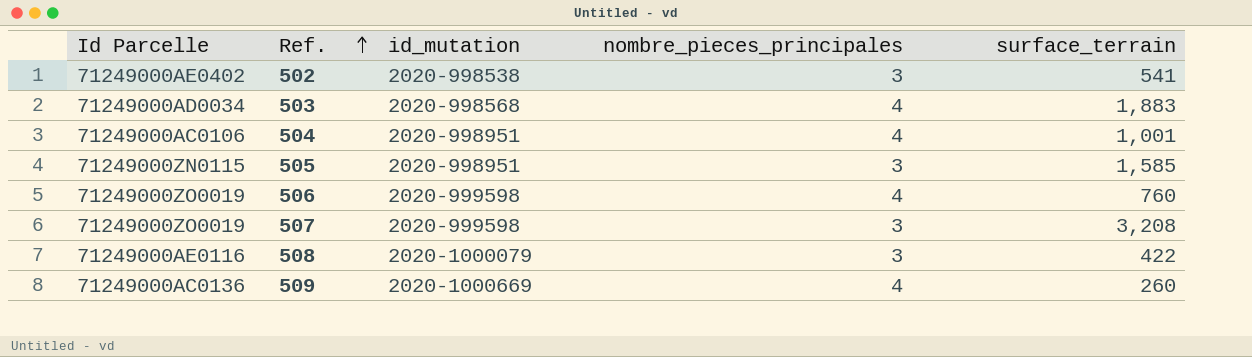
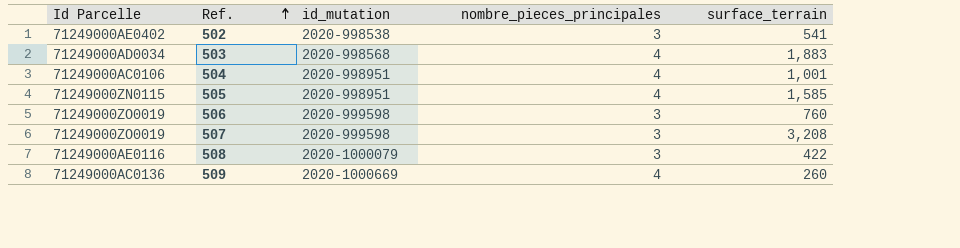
505 | nombre_pieces_principales: 3 -> 4
506 | nombre_pieces_principales: 4 -> 3

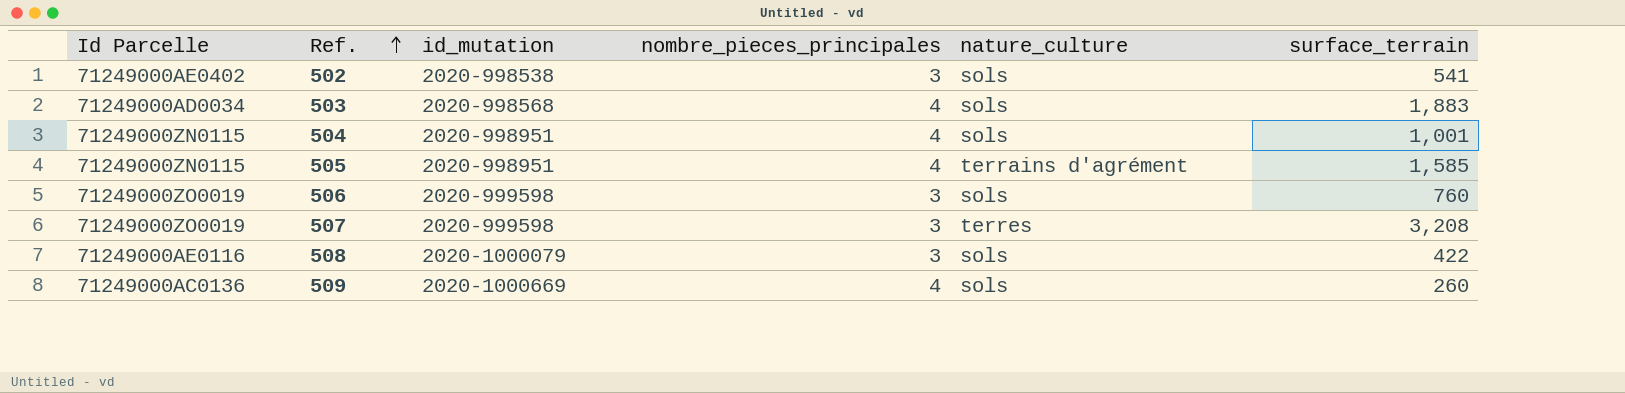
column nature_culture | position: none -> 5
504 | Id Parcelle: 71249000AC0106 -> 71249000ZN0115

